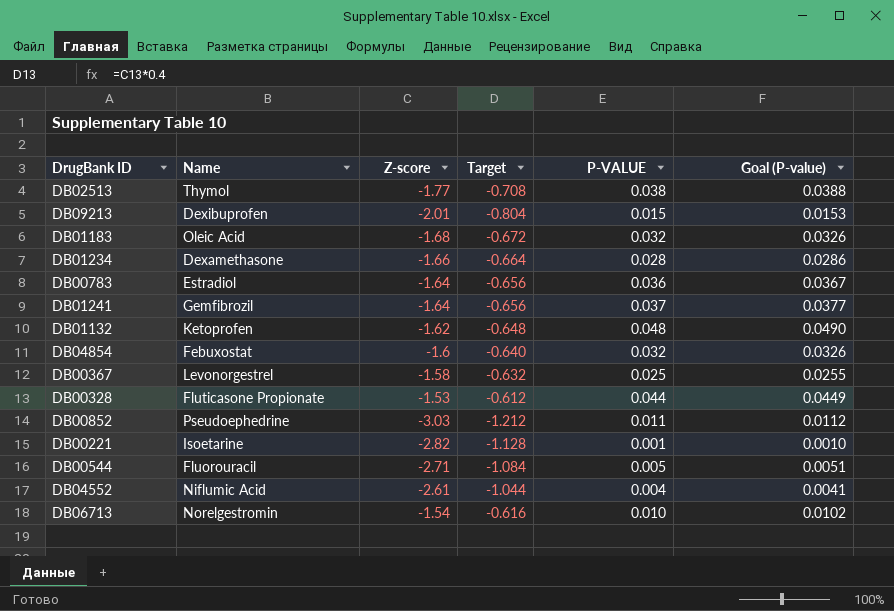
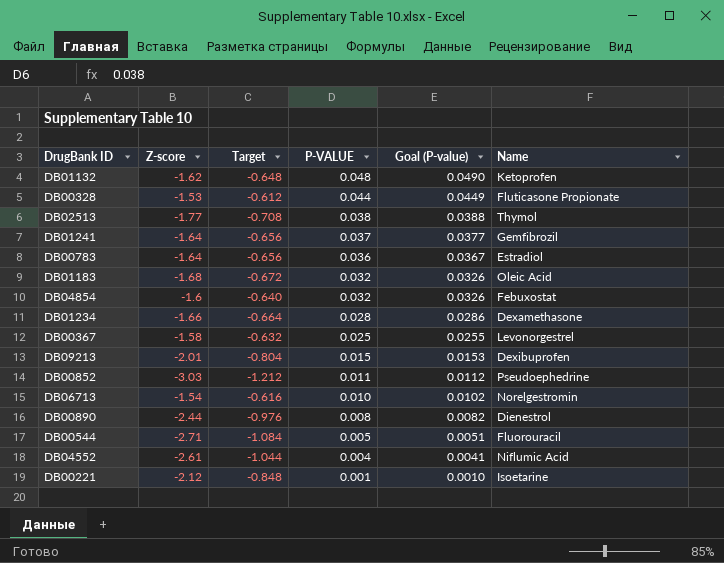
row order: none -> P-VALUE descending
column Name | position: 2 -> 6
row DB00890: none -> -2.44 | -0.976 | 0.008 | 0.0082 | Dienestrol
DB00221 | Z-score: -2.82 -> -2.12
DB00221 | Target: -1.128 -> -0.848

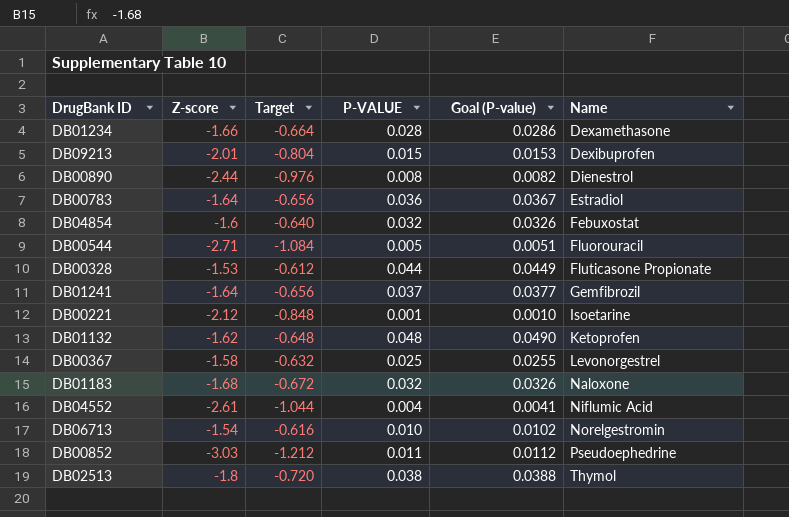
row order: P-VALUE descending -> Name ascending
DB01183 | Name: Oleic Acid -> Naloxone
DB02513 | Z-score: -1.77 -> -1.8
DB02513 | Target: -0.708 -> -0.720

